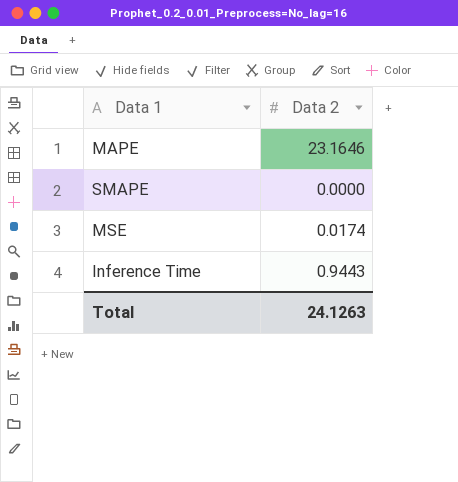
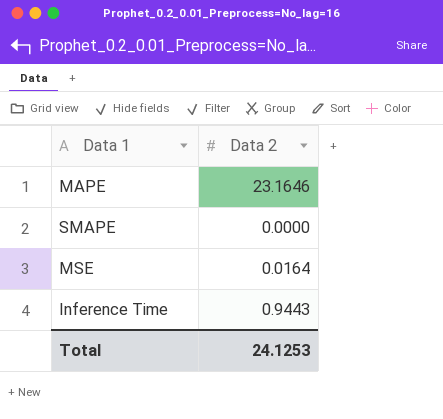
MSE | Data 2: 0.0174 -> 0.0164
Total | Data 2: 24.1263 -> 24.1253

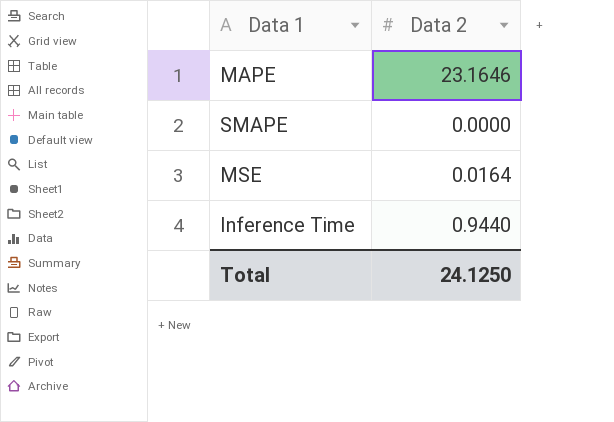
Inference Time | Data 2: 0.9443 -> 0.9440
Total | Data 2: 24.1253 -> 24.1250

